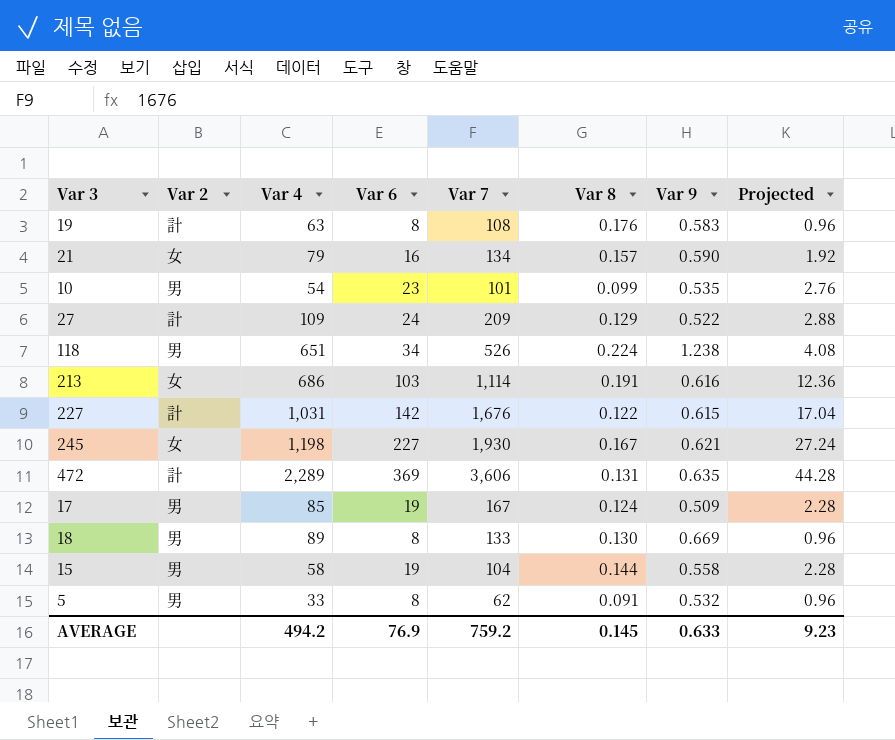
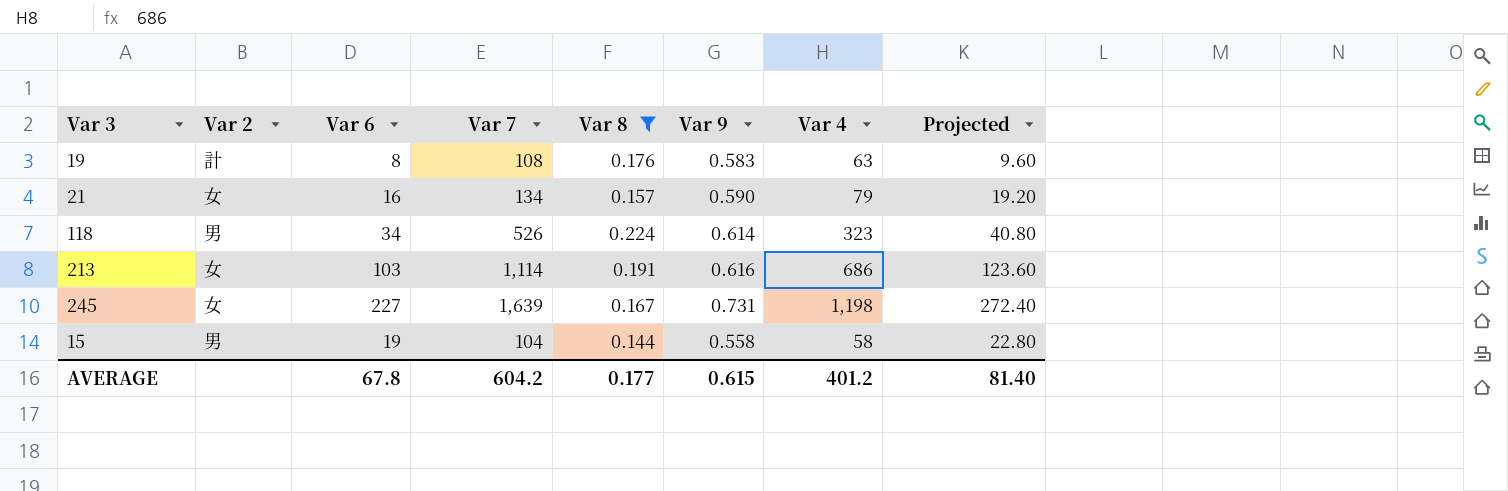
filter: none -> Var 8 >= 0.144
column Var 4 | position: 3 -> 7
column Projected | formula: [Var 6] * 0.12 -> [Var 6] * 1.2
118 | Var 9: 1.238 -> 0.614
118 | Var 4: 651 -> 323
245 | Var 7: 1,930 -> 1,639
245 | Var 9: 0.621 -> 0.731
AVERAGE | Var 6: 76.9 -> 67.8
AVERAGE | Var 7: 759.2 -> 604.2
AVERAGE | Var 8: 0.145 -> 0.177
AVERAGE | Var 9: 0.633 -> 0.615
AVERAGE | Var 4: 494.2 -> 401.2
AVERAGE | Projected: 9.23 -> 81.40

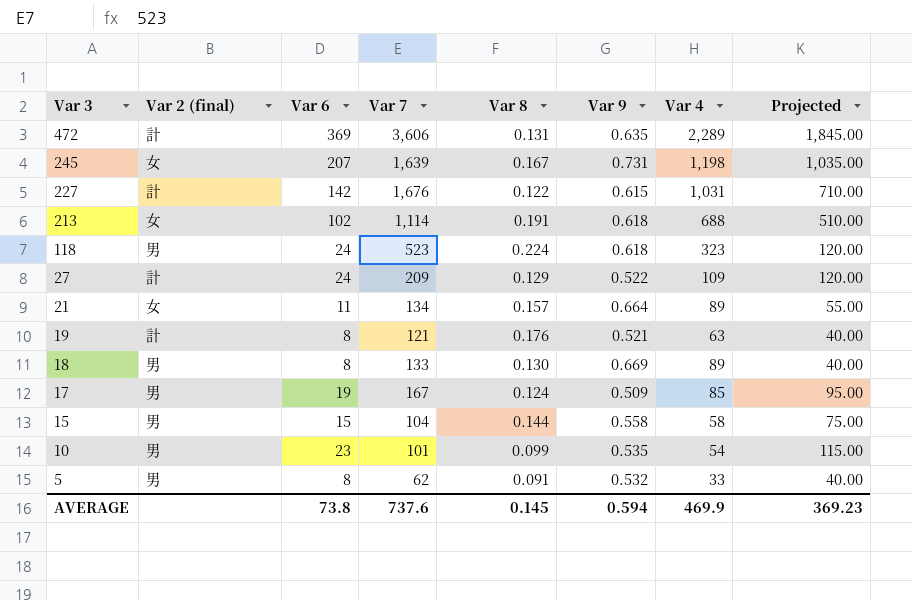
filter: Var 8 >= 0.144 -> none
row order: none -> Var 3 descending
column name: Var 2 -> Var 2 (final)
column Projected | formula: [Var 6] * 1.2 -> [Var 6] * 5
245 | Var 6: 227 -> 207
213 | Var 6: 103 -> 102
213 | Var 9: 0.616 -> 0.618
213 | Var 4: 686 -> 688
118 | Var 6: 34 -> 24
118 | Var 7: 526 -> 523
118 | Var 9: 0.614 -> 0.618
21 | Var 6: 16 -> 11
21 | Var 9: 0.590 -> 0.664
21 | Var 4: 79 -> 89
19 | Var 7: 108 -> 121
19 | Var 9: 0.583 -> 0.521
15 | Var 6: 19 -> 15
AVERAGE | Var 6: 67.8 -> 73.8
AVERAGE | Var 7: 604.2 -> 737.6
AVERAGE | Var 8: 0.177 -> 0.145
AVERAGE | Var 9: 0.615 -> 0.594
AVERAGE | Var 4: 401.2 -> 469.9
AVERAGE | Projected: 81.40 -> 369.23

